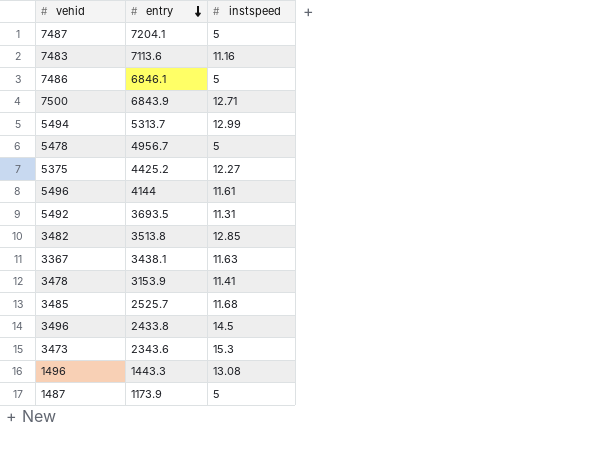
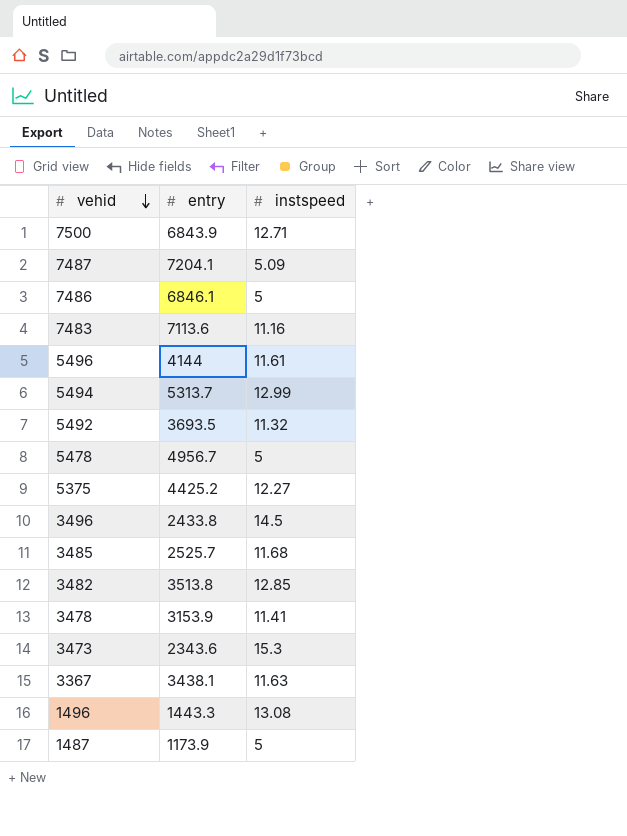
row order: entry descending -> vehid descending
7487 | instspeed: 5 -> 5.09
5492 | instspeed: 11.31 -> 11.32

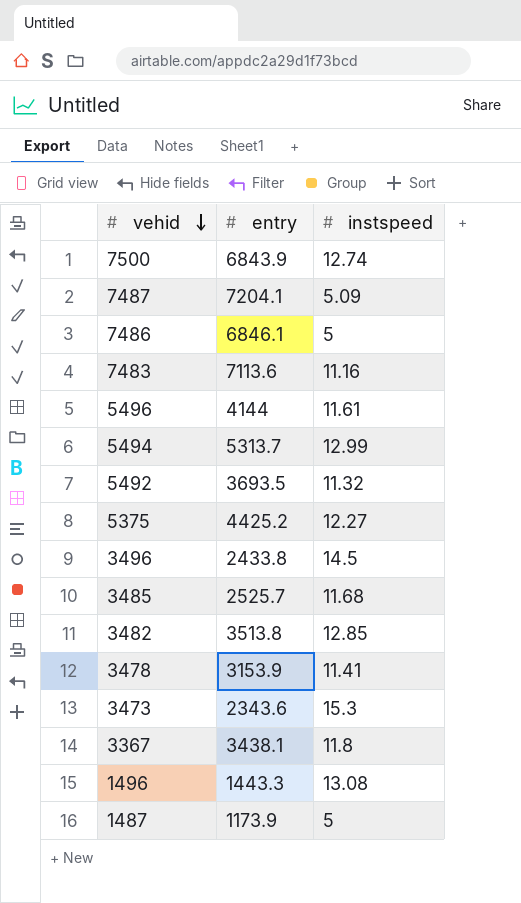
row 5478: 4956.7 | 5 -> none
7500 | instspeed: 12.71 -> 12.74
3367 | instspeed: 11.63 -> 11.8

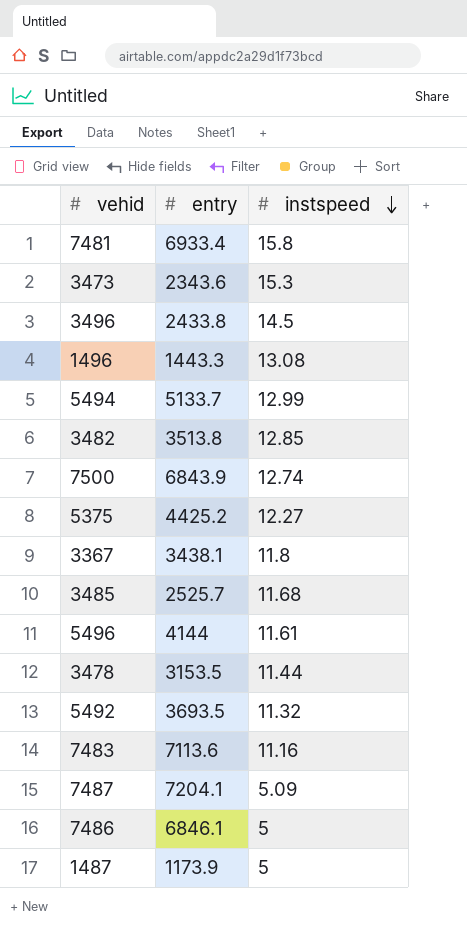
row order: vehid descending -> instspeed descending
row 7481: none -> 6933.4 | 15.8
5494 | entry: 5313.7 -> 5133.7
3478 | entry: 3153.9 -> 3153.5
3478 | instspeed: 11.41 -> 11.44

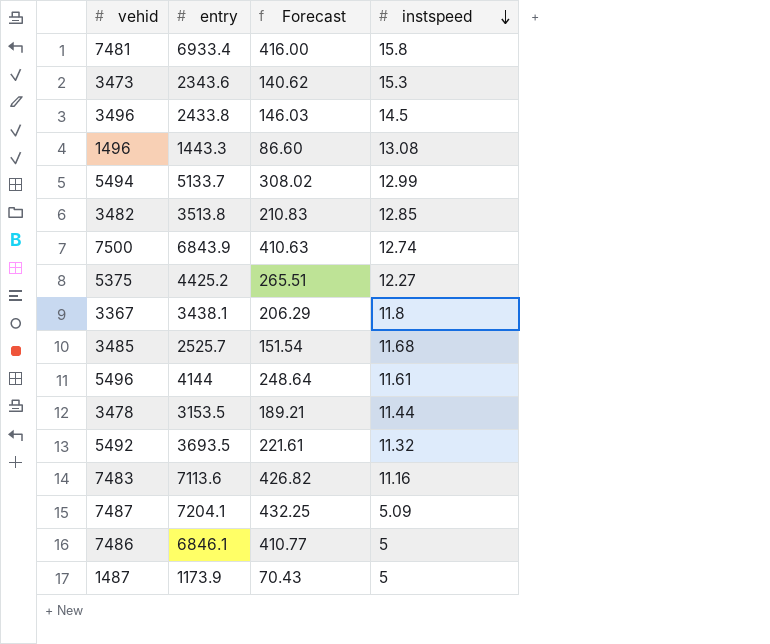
column Forecast | formula: none -> [entry] * 0.06

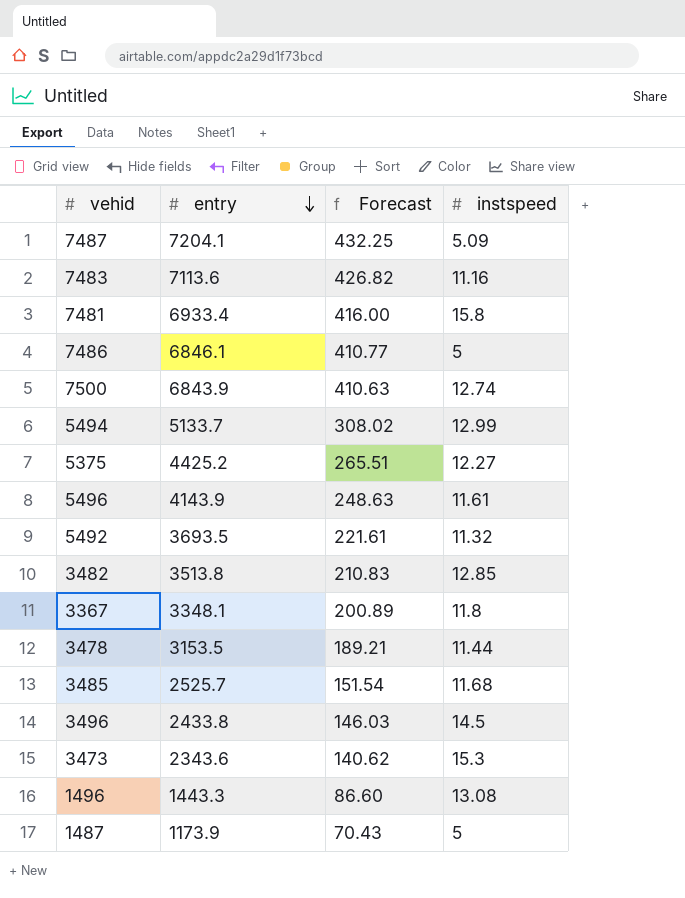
row order: instspeed descending -> entry descending
5496 | entry: 4144 -> 4143.9
5496 | Forecast: 248.64 -> 248.63
3367 | entry: 3438.1 -> 3348.1
3367 | Forecast: 206.29 -> 200.89

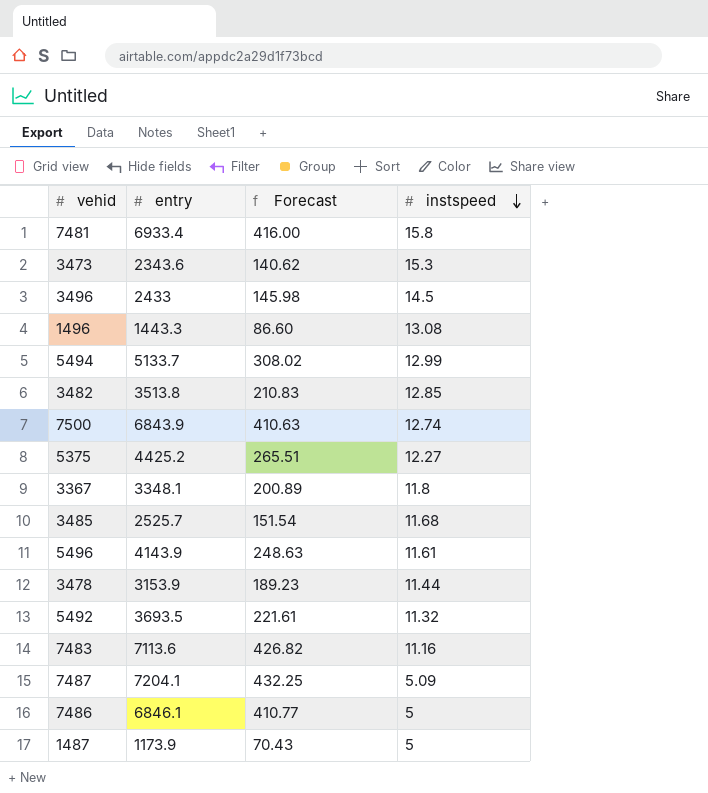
row order: entry descending -> instspeed descending
3496 | entry: 2433.8 -> 2433
3496 | Forecast: 146.03 -> 145.98
3478 | entry: 3153.5 -> 3153.9
3478 | Forecast: 189.21 -> 189.23

